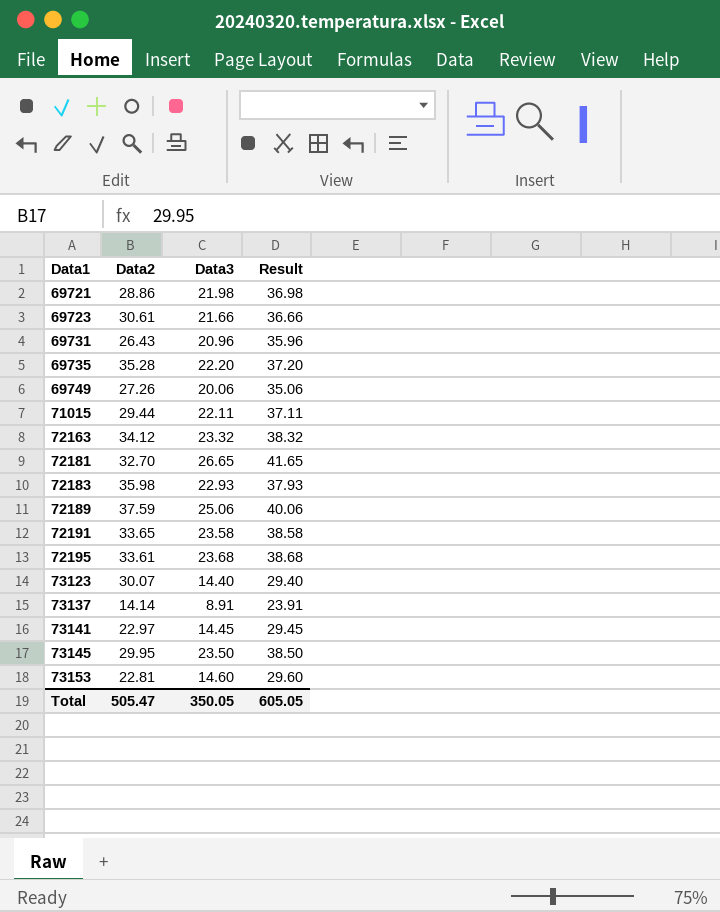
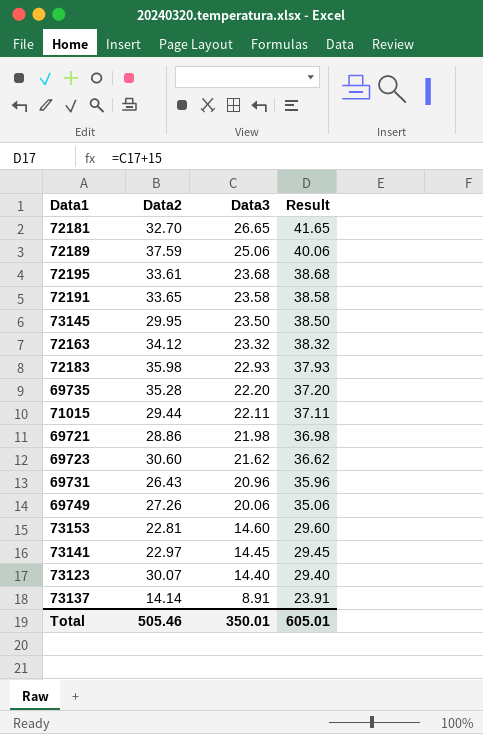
row order: Data1 ascending -> Data3 descending
69723 | Data2: 30.61 -> 30.60
69723 | Data3: 21.66 -> 21.62
69723 | Result: 36.66 -> 36.62
Total | Data2: 505.47 -> 505.46
Total | Data3: 350.05 -> 350.01
Total | Result: 605.05 -> 605.01

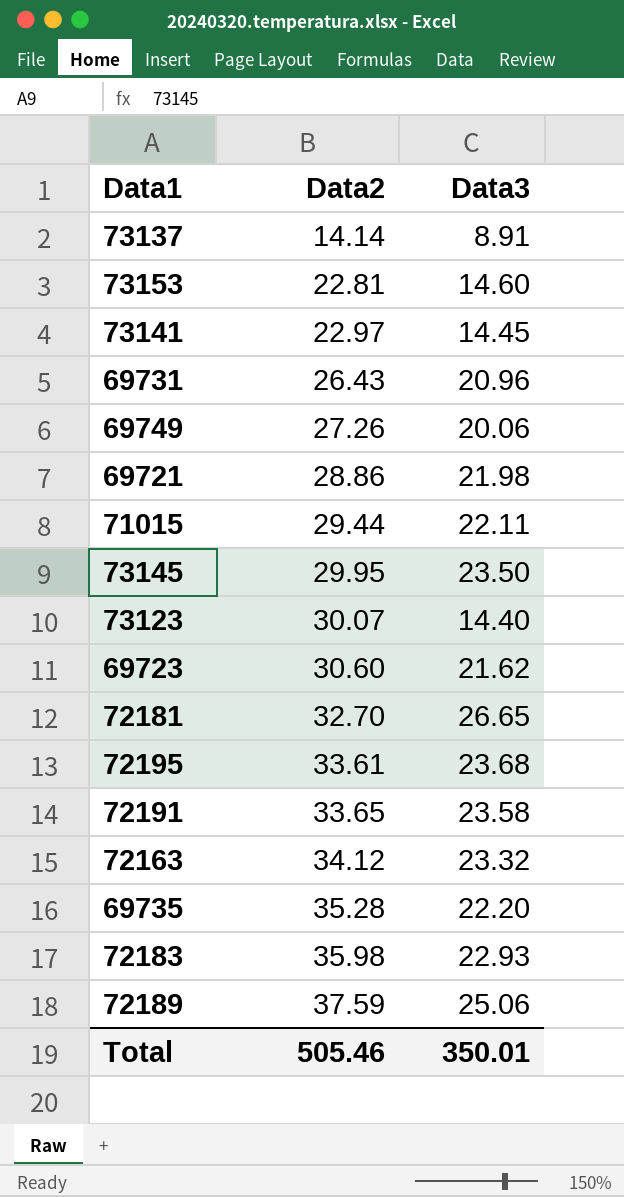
row order: Data3 descending -> Data2 ascending
column Result | formula: [Data3] + 15 -> none

